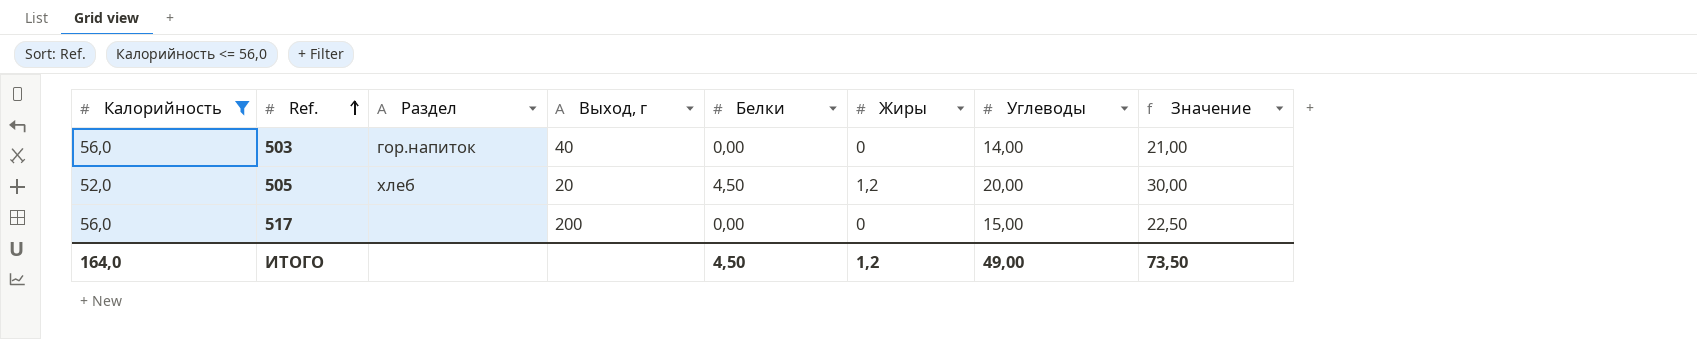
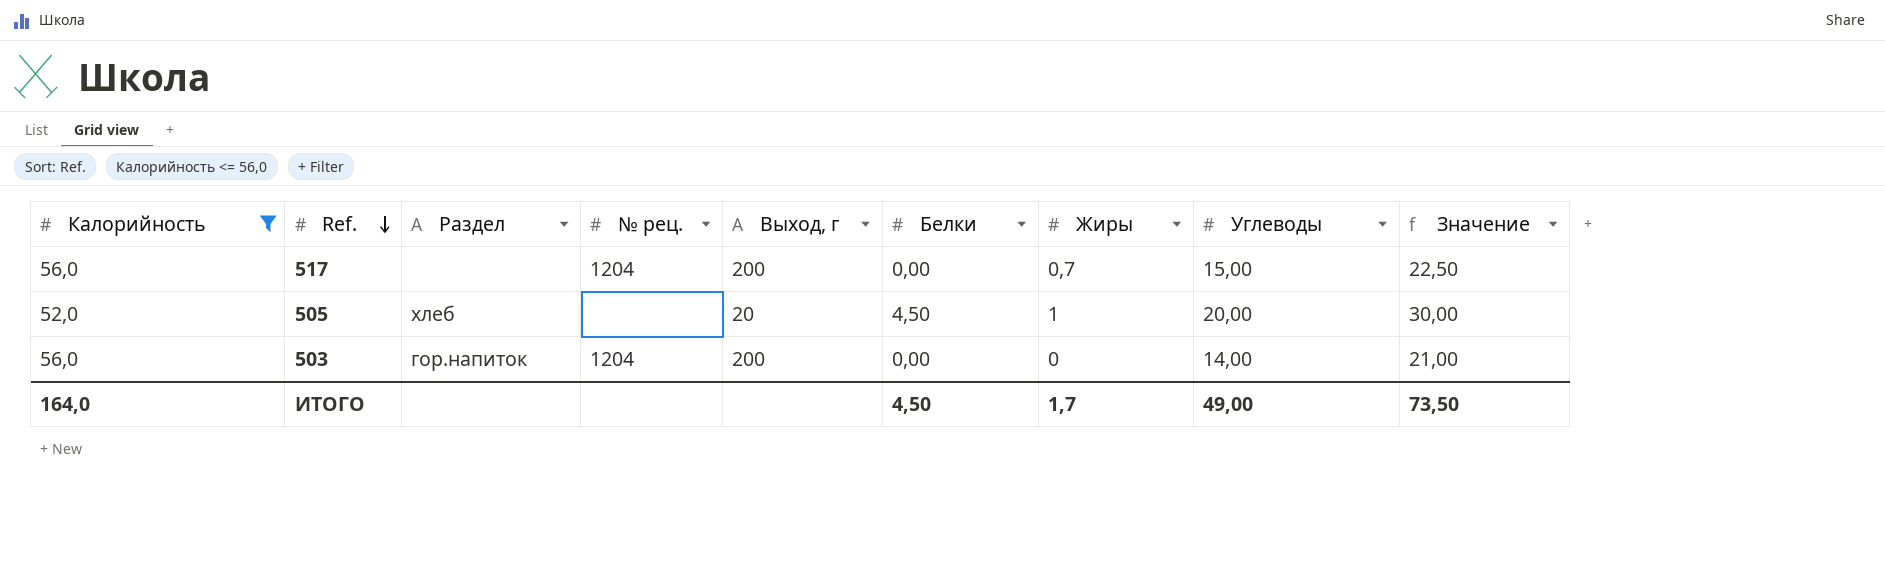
row order: Ref. ascending -> Ref. descending
column № рец. | position: none -> 4
517 | Жиры: 0 -> 0,7
505 | Жиры: 1,2 -> 1
503 | Выход, г: 40 -> 200
ИТОГО | Жиры: 1,2 -> 1,7

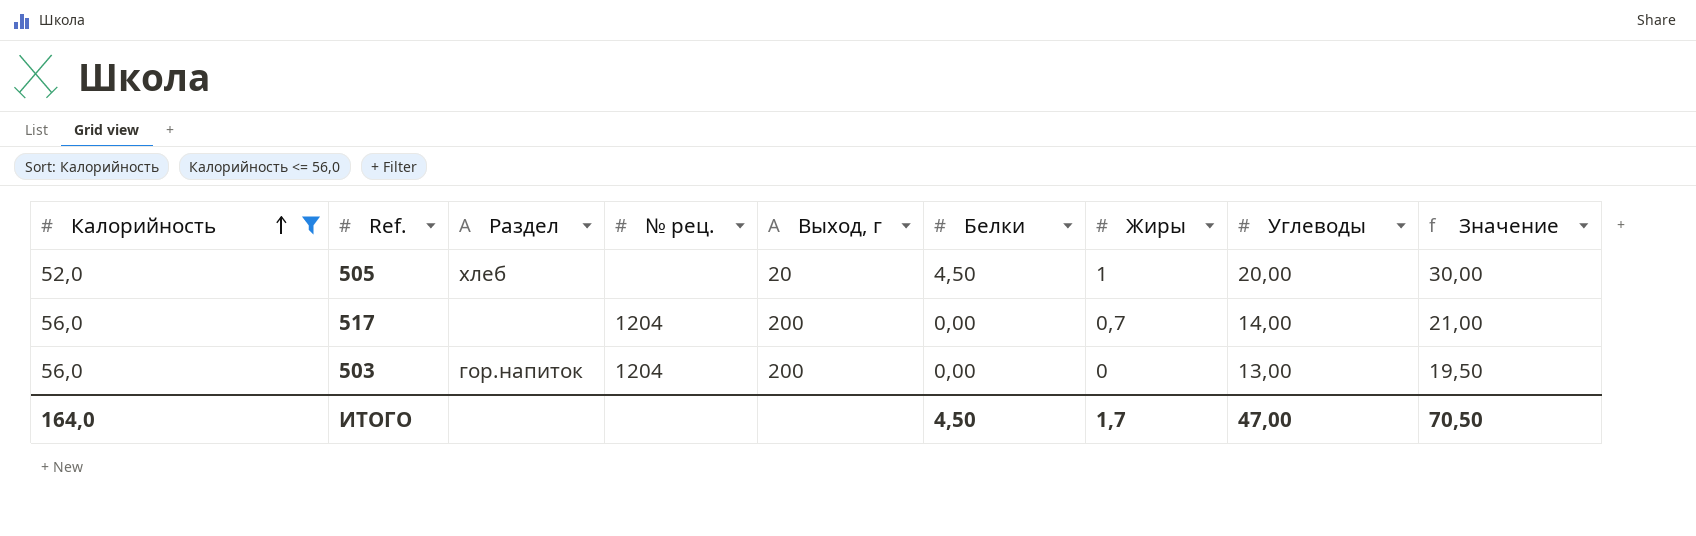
row order: Ref. descending -> Калорийность ascending
517 | Углеводы: 15,00 -> 14,00
517 | Значение: 22,50 -> 21,00
503 | Углеводы: 14,00 -> 13,00
503 | Значение: 21,00 -> 19,50
ИТОГО | Углеводы: 49,00 -> 47,00
ИТОГО | Значение: 73,50 -> 70,50

